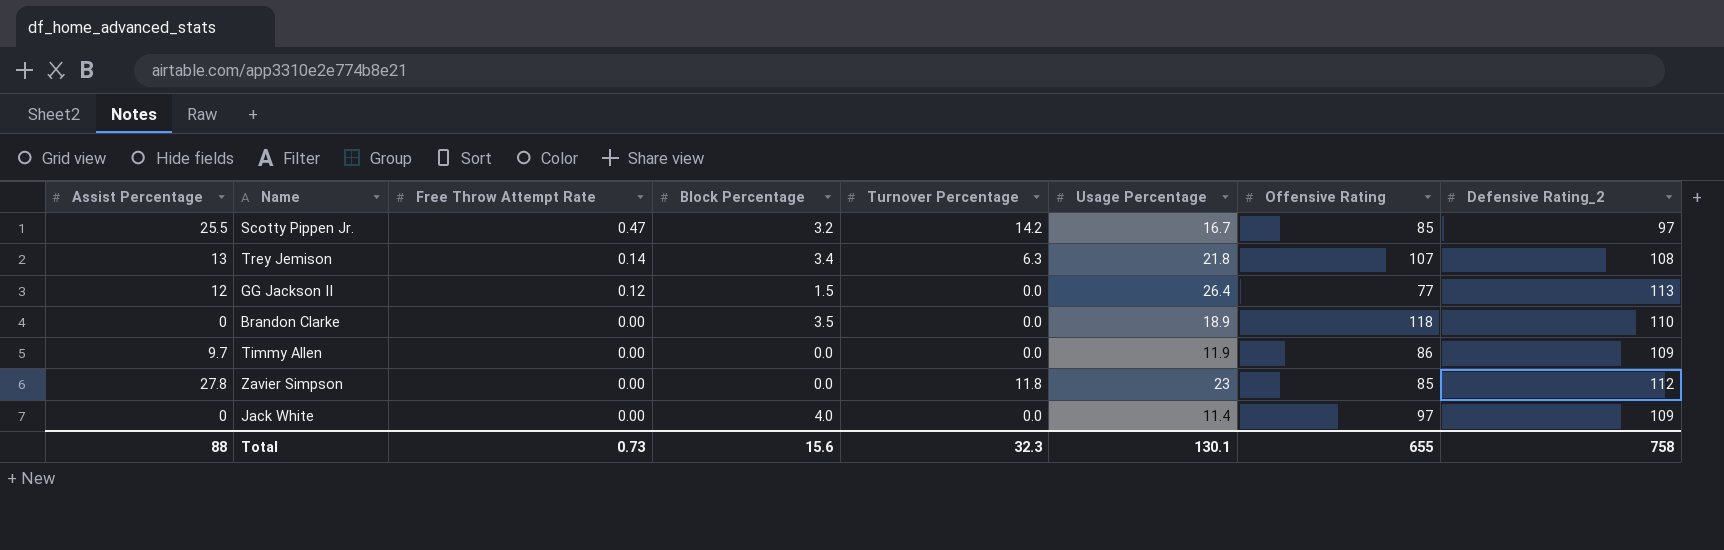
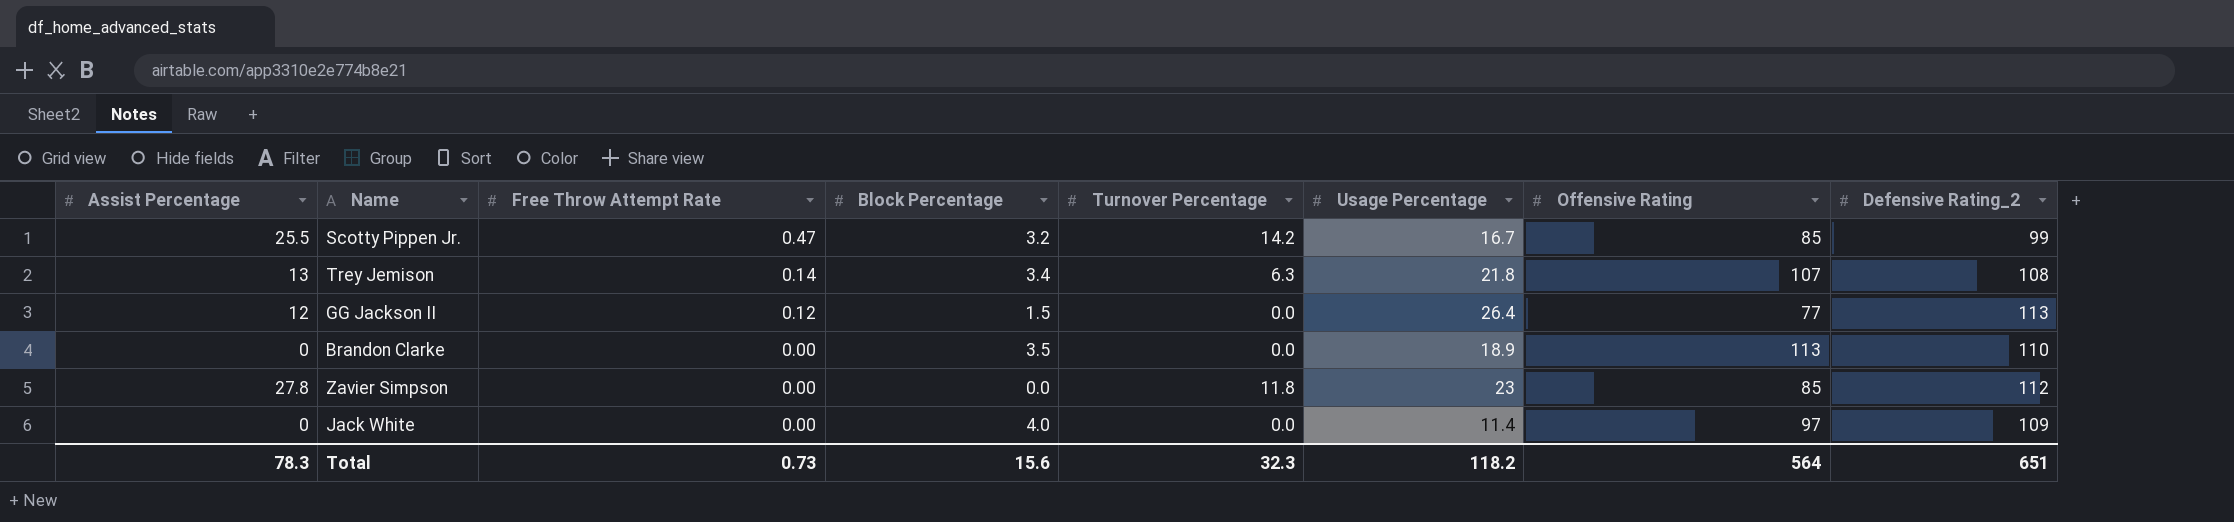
row Timmy Allen: 9.7 | 0.00 | 0.0 | 0.0 | 11.9 | 86 | 109 -> none
Scotty Pippen Jr. | Defensive Rating_2: 97 -> 99
Brandon Clarke | Offensive Rating: 118 -> 113
Total | Assist Percentage: 88 -> 78.3
Total | Usage Percentage: 130.1 -> 118.2
Total | Offensive Rating: 655 -> 564
Total | Defensive Rating_2: 758 -> 651

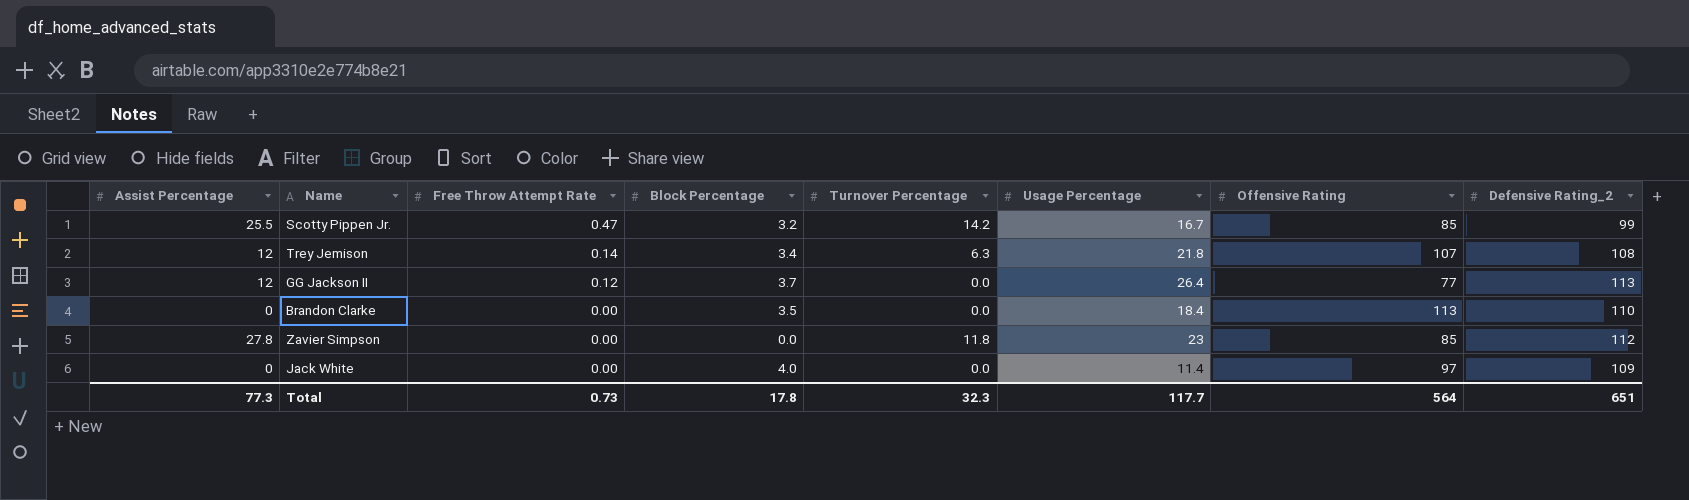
Trey Jemison | Assist Percentage: 13 -> 12
GG Jackson II | Block Percentage: 1.5 -> 3.7
Brandon Clarke | Usage Percentage: 18.9 -> 18.4
Total | Assist Percentage: 78.3 -> 77.3
Total | Block Percentage: 15.6 -> 17.8
Total | Usage Percentage: 118.2 -> 117.7

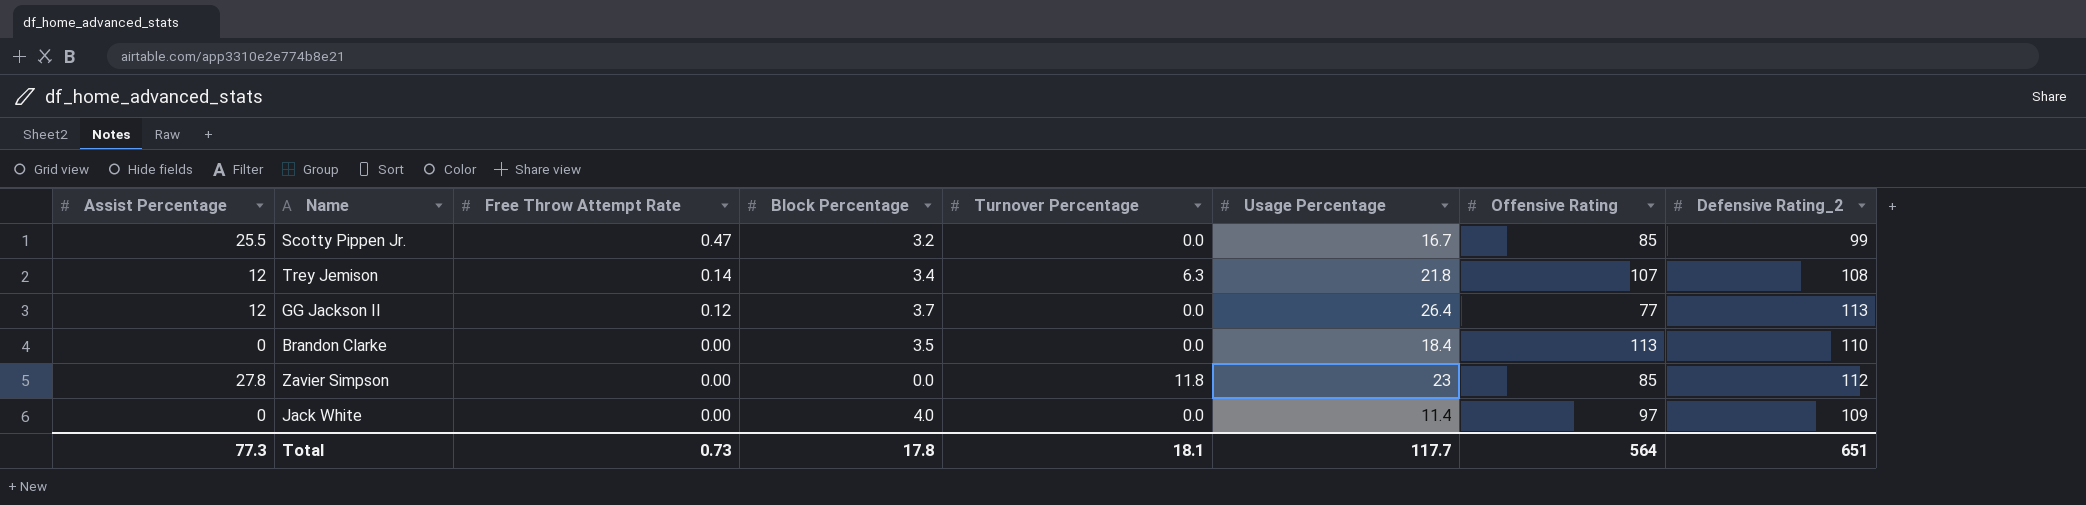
Scotty Pippen Jr. | Turnover Percentage: 14.2 -> 0.0
Total | Turnover Percentage: 32.3 -> 18.1

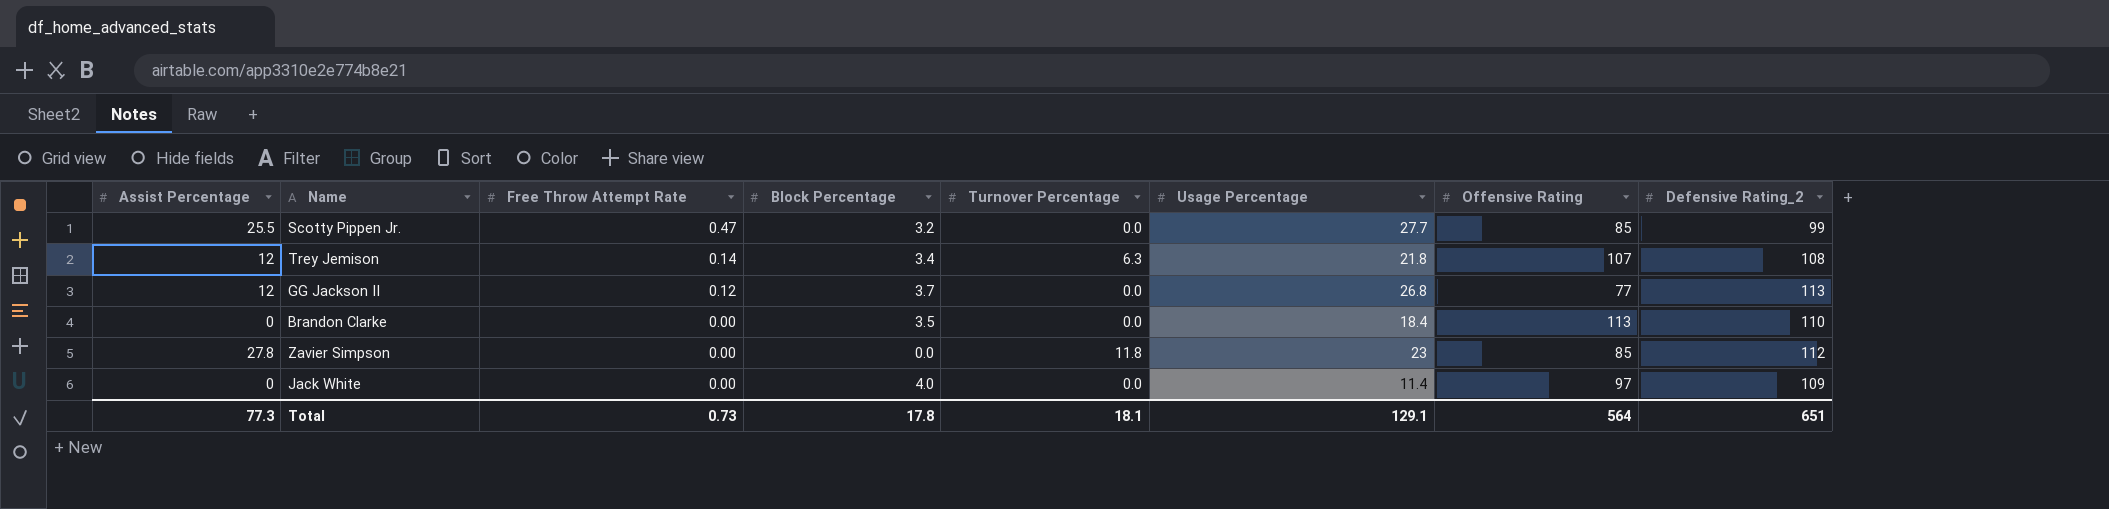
Scotty Pippen Jr. | Usage Percentage: 16.7 -> 27.7
GG Jackson II | Usage Percentage: 26.4 -> 26.8
Total | Usage Percentage: 117.7 -> 129.1

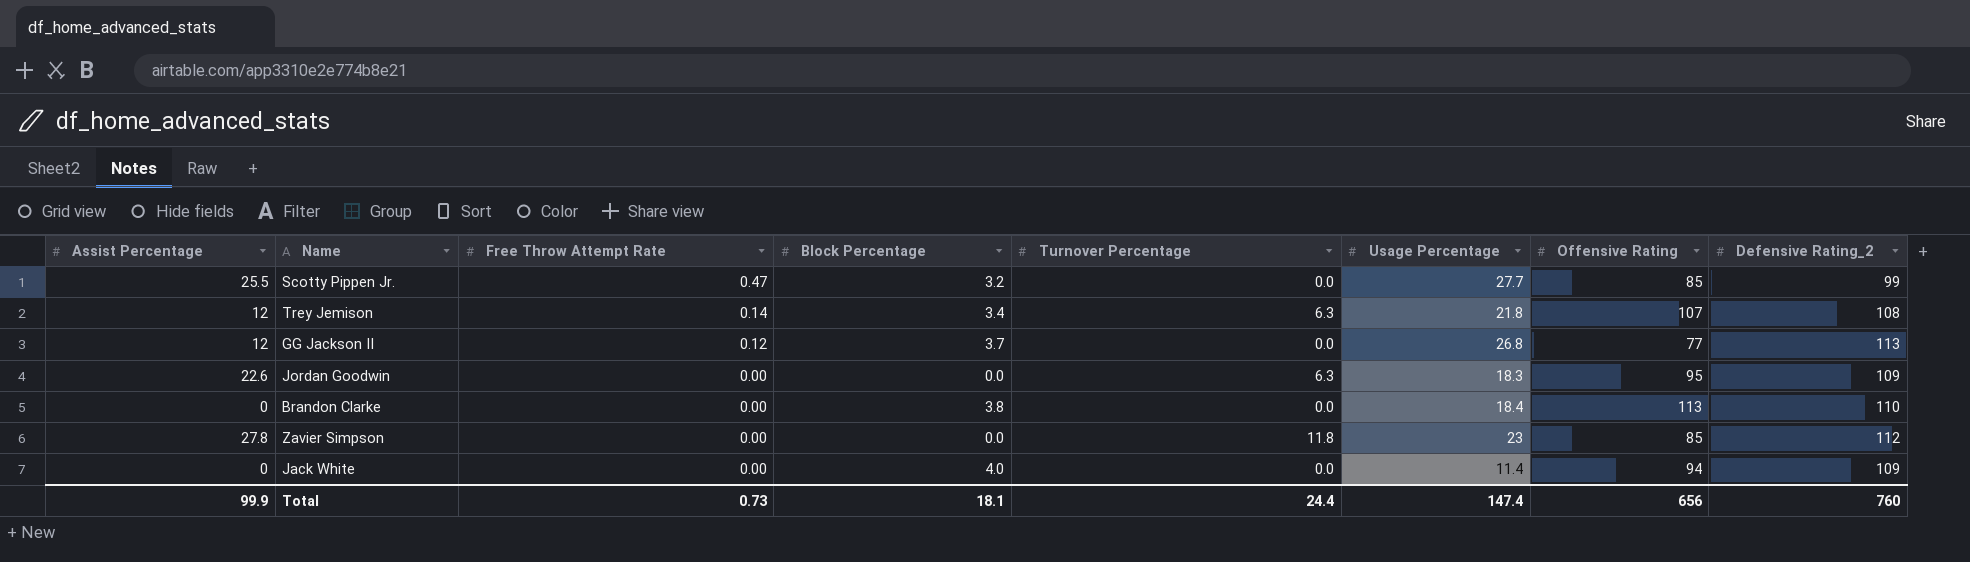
row Jordan Goodwin: none -> 22.6 | 0.00 | 0.0 | 6.3 | 18.3 | 95 | 109
Brandon Clarke | Block Percentage: 3.5 -> 3.8
Jack White | Offensive Rating: 97 -> 94
Total | Assist Percentage: 77.3 -> 99.9
Total | Block Percentage: 17.8 -> 18.1
Total | Turnover Percentage: 18.1 -> 24.4
Total | Usage Percentage: 129.1 -> 147.4
Total | Offensive Rating: 564 -> 656
Total | Defensive Rating_2: 651 -> 760

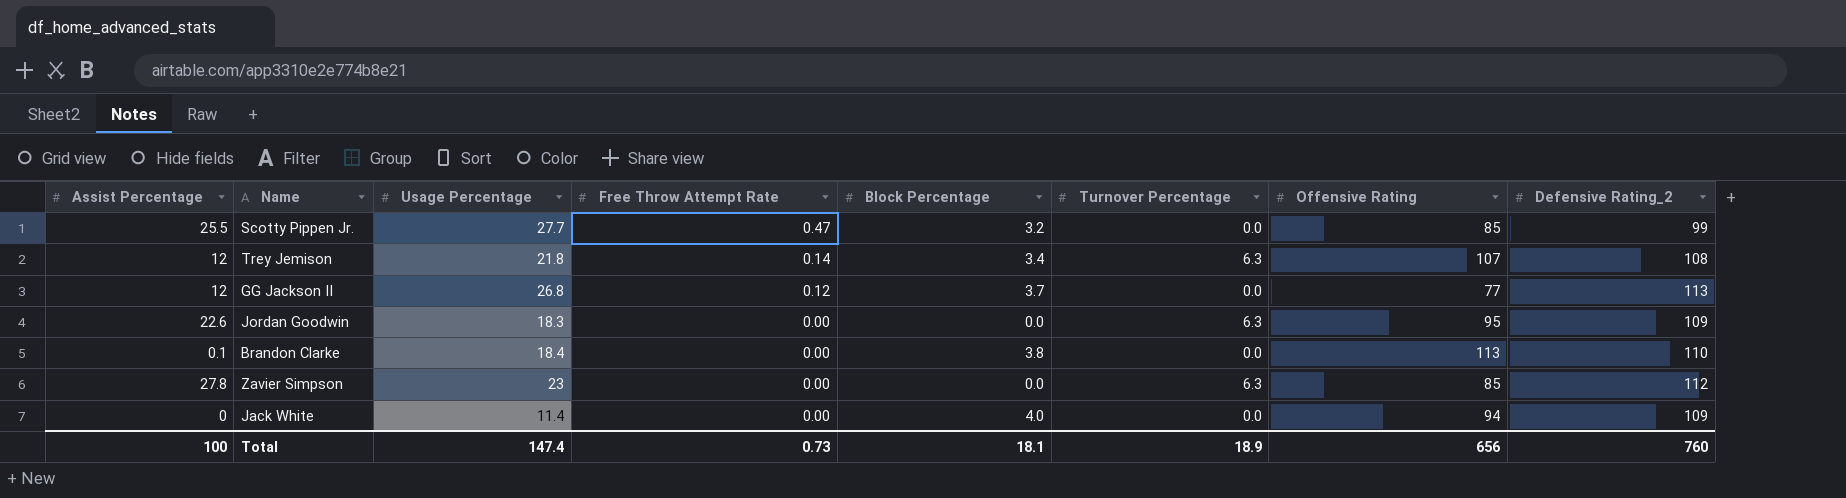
column Usage Percentage | position: 6 -> 3
Brandon Clarke | Assist Percentage: 0 -> 0.1
Zavier Simpson | Turnover Percentage: 11.8 -> 6.3
Total | Assist Percentage: 99.9 -> 100
Total | Turnover Percentage: 24.4 -> 18.9

